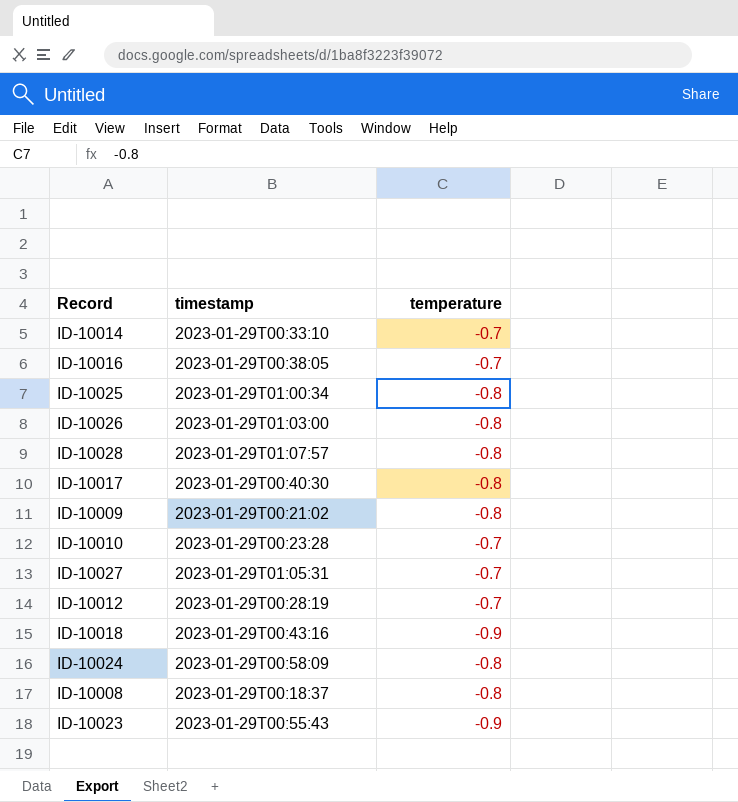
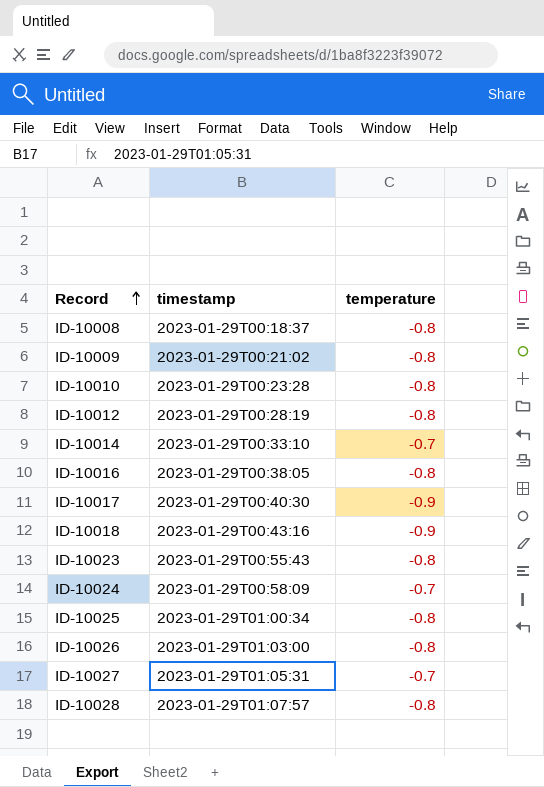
row order: none -> Record ascending
ID-10010 | temperature: -0.7 -> -0.8
ID-10012 | temperature: -0.7 -> -0.8
ID-10016 | temperature: -0.7 -> -0.8
ID-10017 | temperature: -0.8 -> -0.9
ID-10023 | temperature: -0.9 -> -0.8
ID-10024 | temperature: -0.8 -> -0.7

